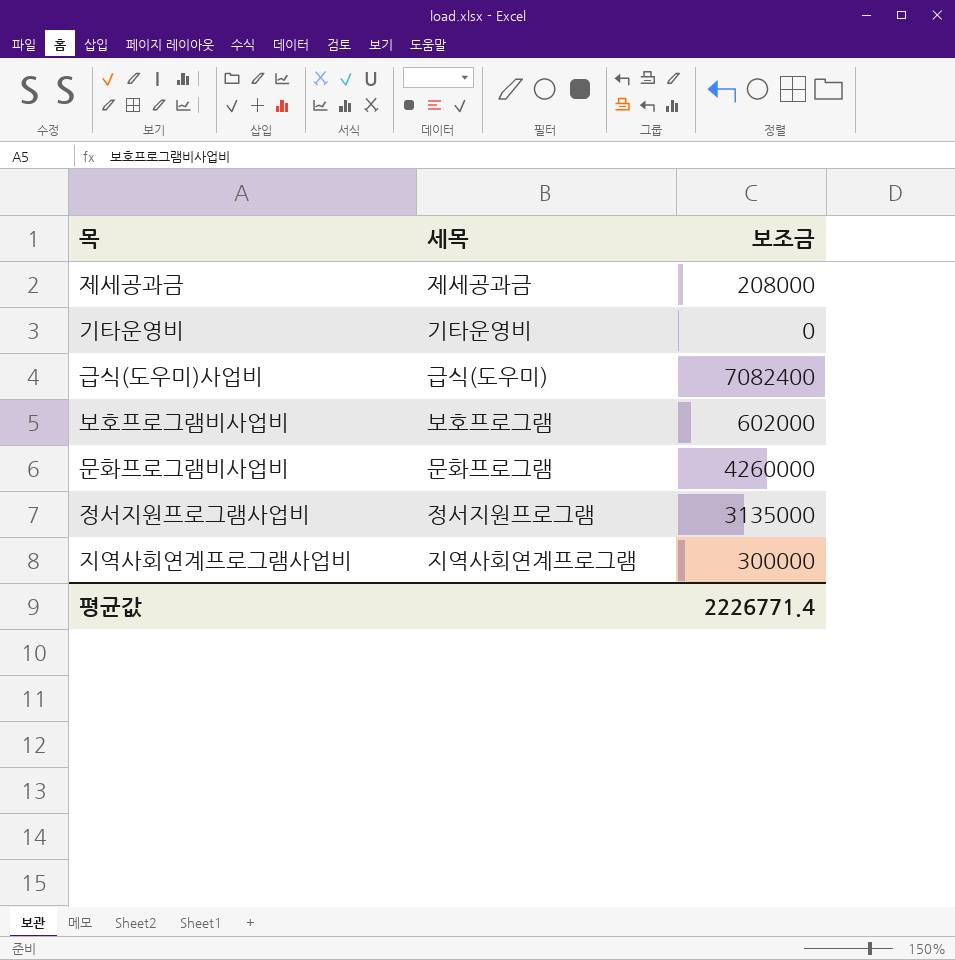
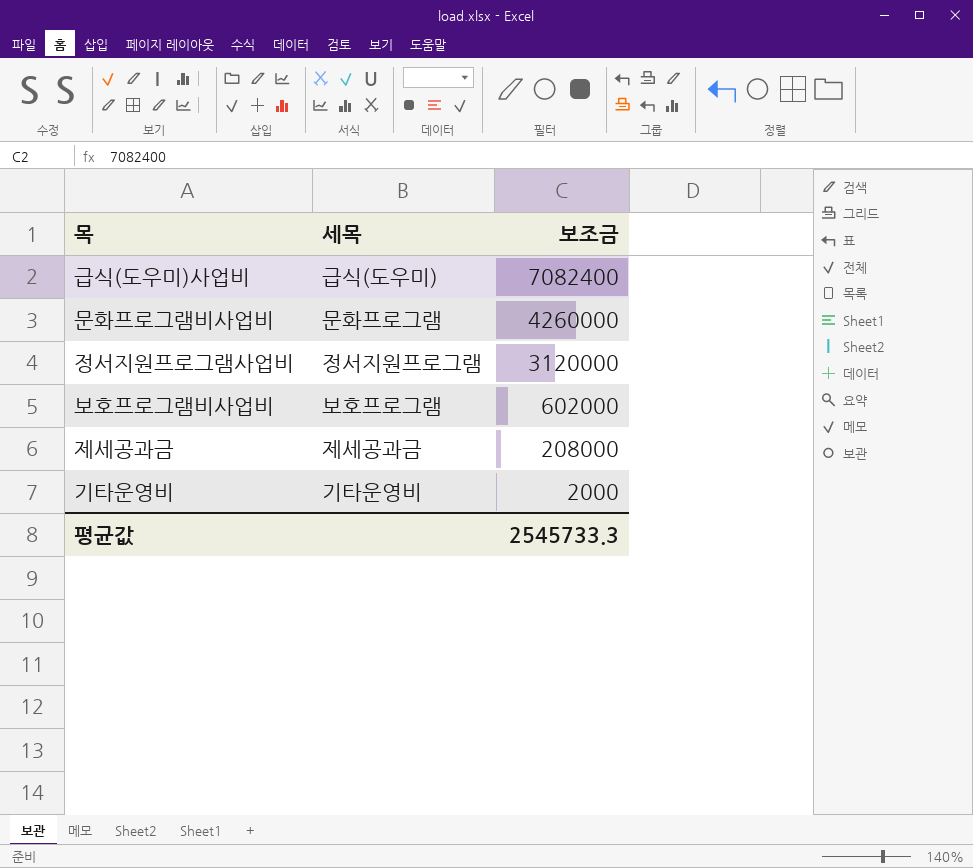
row order: none -> 보조금 descending
row 지역사회연계프로그램사업비: 지역사회연계프로그램 | 300000 -> none
정서지원프로그램사업비 | 보조금: 3135000 -> 3120000
기타운영비 | 보조금: 0 -> 2000
평균값 | 보조금: 2226771.4 -> 2545733.3

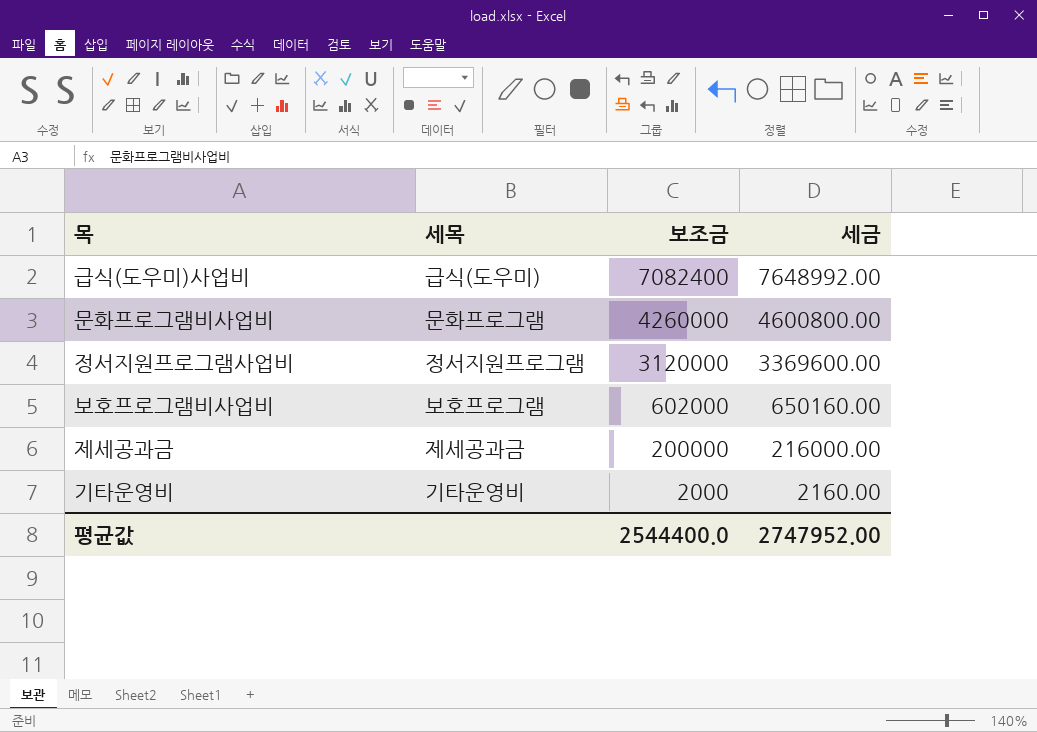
column 세금 | formula: none -> [보조금] * 1.08
제세공과금 | 보조금: 208000 -> 200000
평균값 | 보조금: 2545733.3 -> 2544400.0

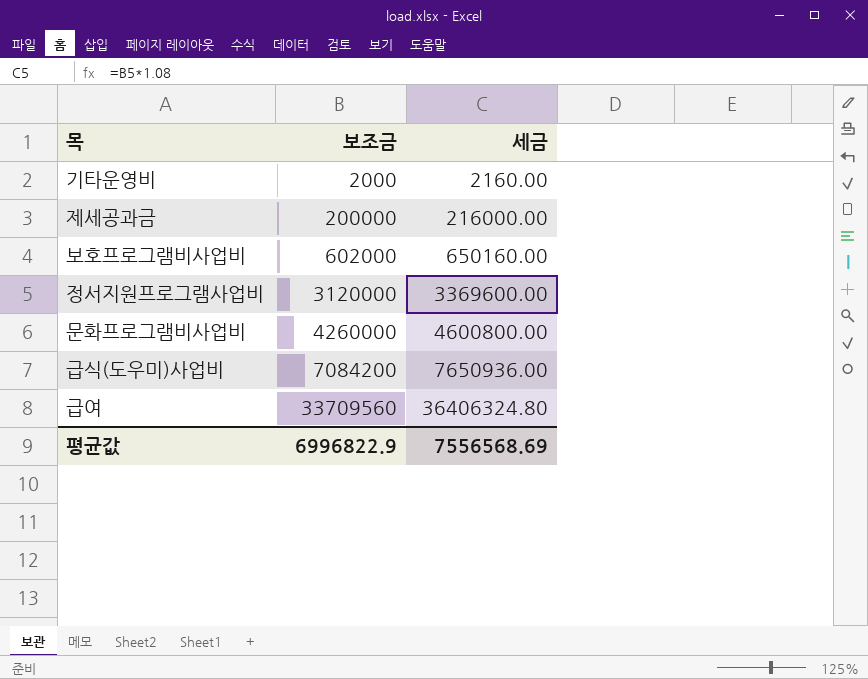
row order: 보조금 descending -> 보조금 ascending
column 세목 | position: 2 -> none
급식(도우미)사업비 | 보조금: 7082400 -> 7084200
급식(도우미)사업비 | 세금: 7648992.00 -> 7650936.00
row 급여: none -> 33709560 | 36406324.80
평균값 | 보조금: 2544400.0 -> 6996822.9
평균값 | 세금: 2747952.00 -> 7556568.69

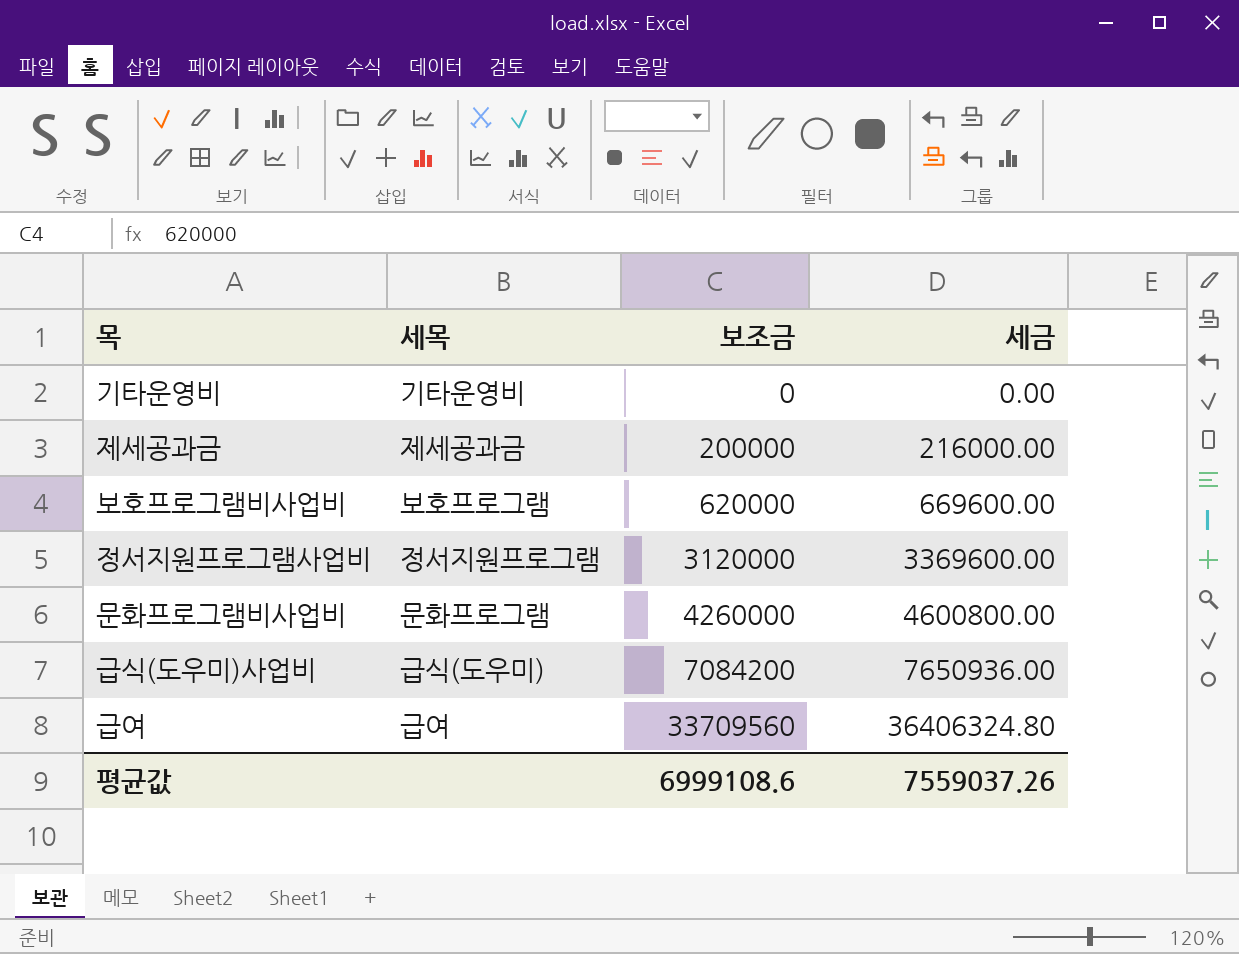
column 세목 | position: none -> 2
기타운영비 | 보조금: 2000 -> 0
기타운영비 | 세금: 2160.00 -> 0.00
보호프로그램비사업비 | 보조금: 602000 -> 620000
보호프로그램비사업비 | 세금: 650160.00 -> 669600.00
평균값 | 보조금: 6996822.9 -> 6999108.6
평균값 | 세금: 7556568.69 -> 7559037.26

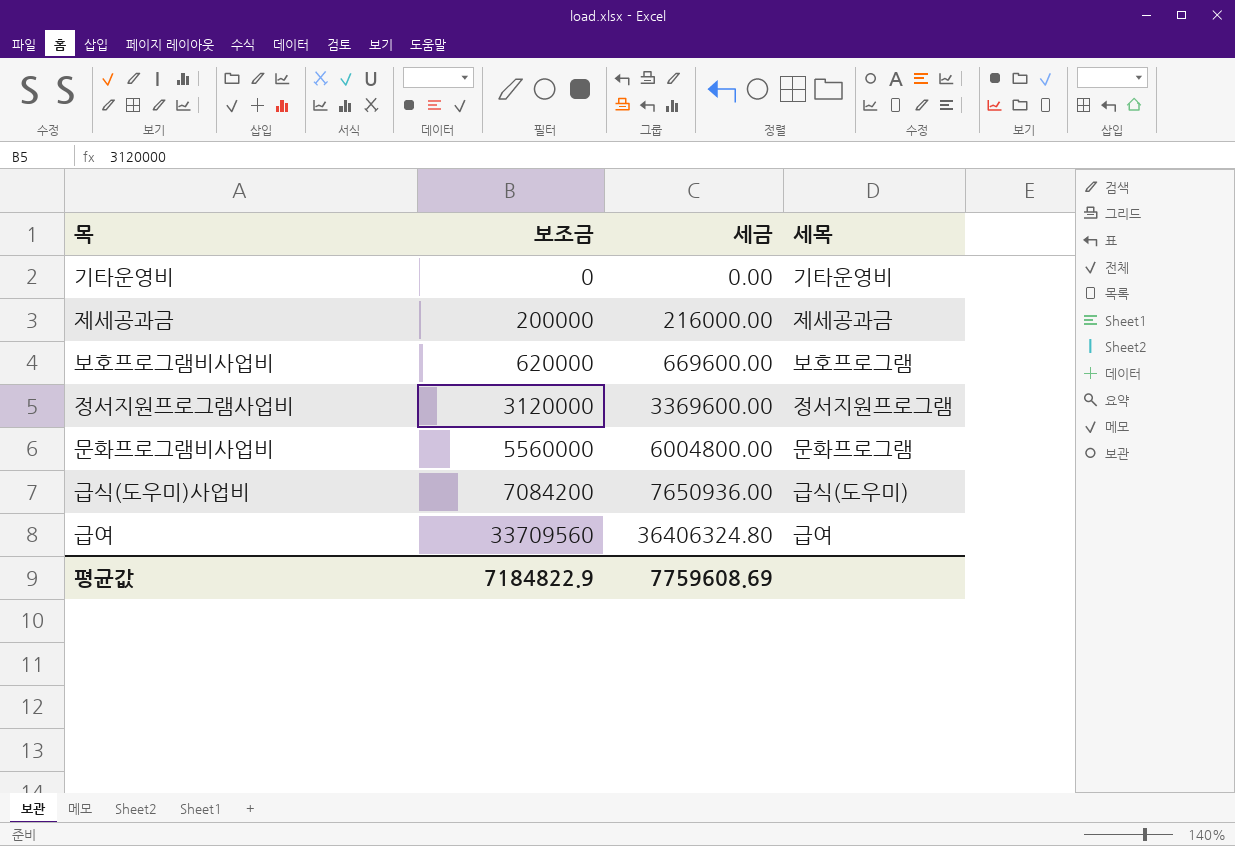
column 세목 | position: 2 -> 4
문화프로그램비사업비 | 보조금: 4260000 -> 5560000
문화프로그램비사업비 | 세금: 4600800.00 -> 6004800.00
평균값 | 보조금: 6999108.6 -> 7184822.9
평균값 | 세금: 7559037.26 -> 7759608.69

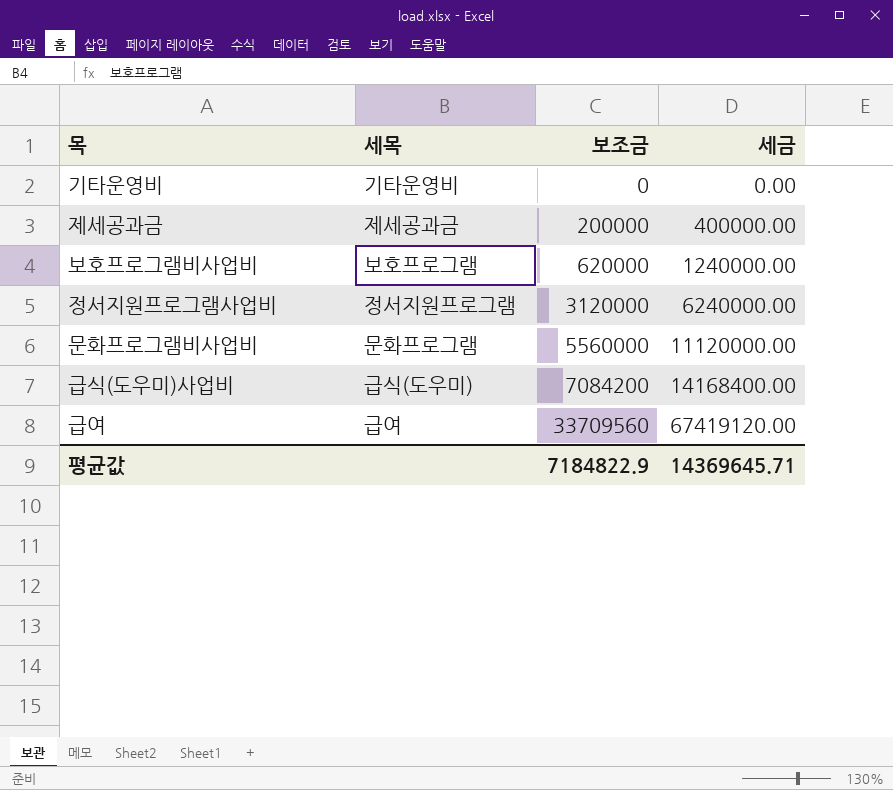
column 세목 | position: 4 -> 2
column 세금 | formula: [보조금] * 1.08 -> [보조금] * 2
평균값 | 세금: 7759608.69 -> 14369645.71

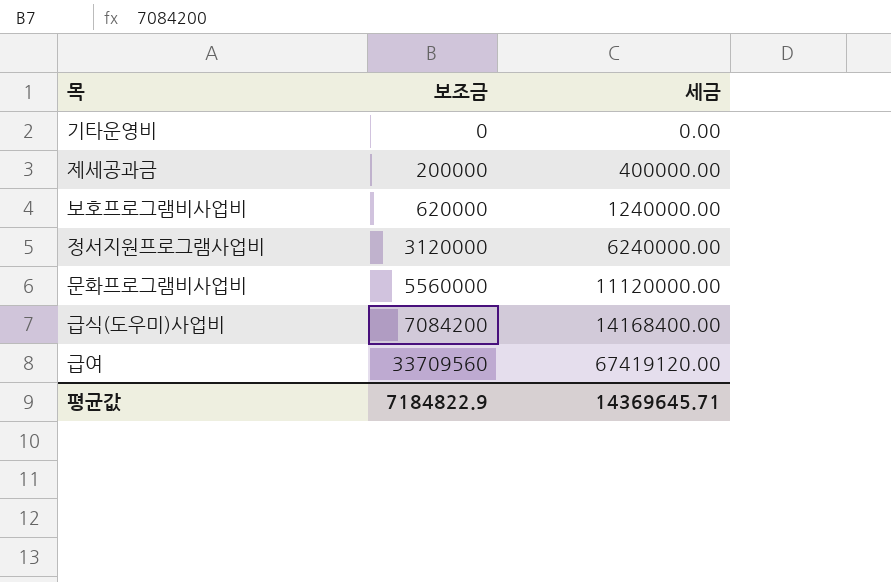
column 세목 | position: 2 -> none

